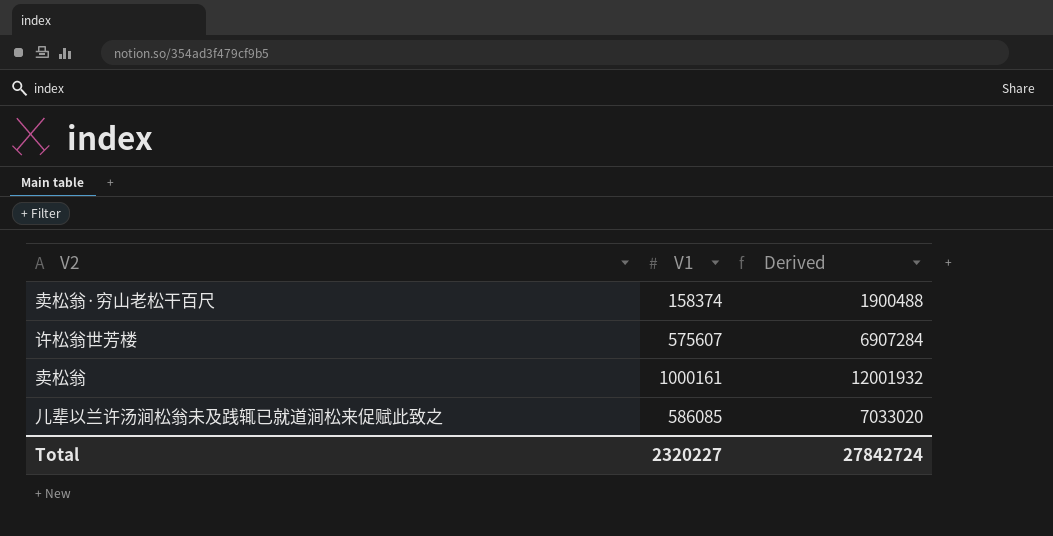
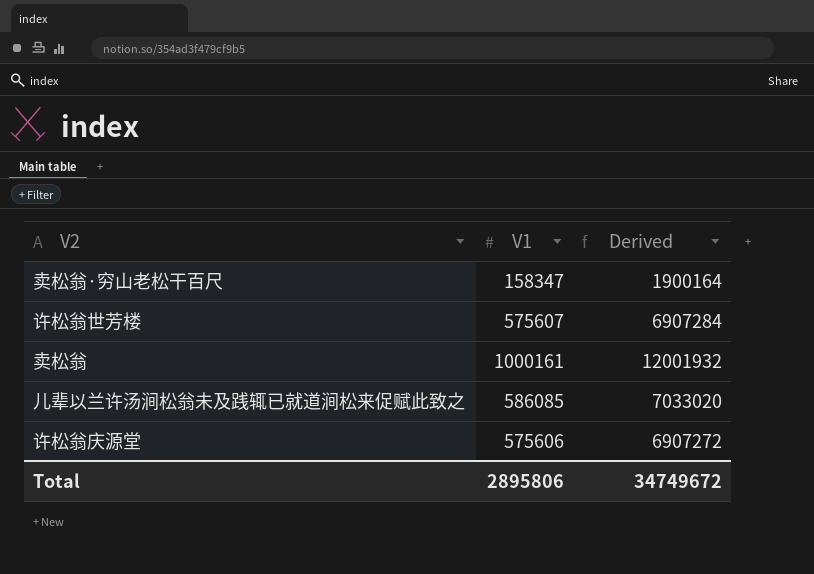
卖松翁·穷山老松干百尺 | V1: 158374 -> 158347
卖松翁·穷山老松干百尺 | Derived: 1900488 -> 1900164
row 许松翁庆源堂: none -> 575606 | 6907272
Total | V1: 2320227 -> 2895806
Total | Derived: 27842724 -> 34749672

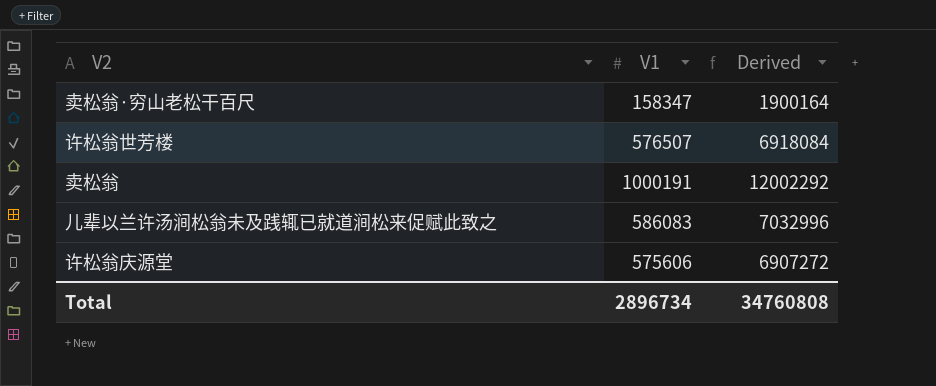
许松翁世芳楼 | V1: 575607 -> 576507
许松翁世芳楼 | Derived: 6907284 -> 6918084
卖松翁 | V1: 1000161 -> 1000191
卖松翁 | Derived: 12001932 -> 12002292
儿辈以兰许汤涧松翁未及践辄已就道涧松来促赋此致之 | V1: 586085 -> 586083
儿辈以兰许汤涧松翁未及践辄已就道涧松来促赋此致之 | Derived: 7033020 -> 7032996
Total | V1: 2895806 -> 2896734
Total | Derived: 34749672 -> 34760808

